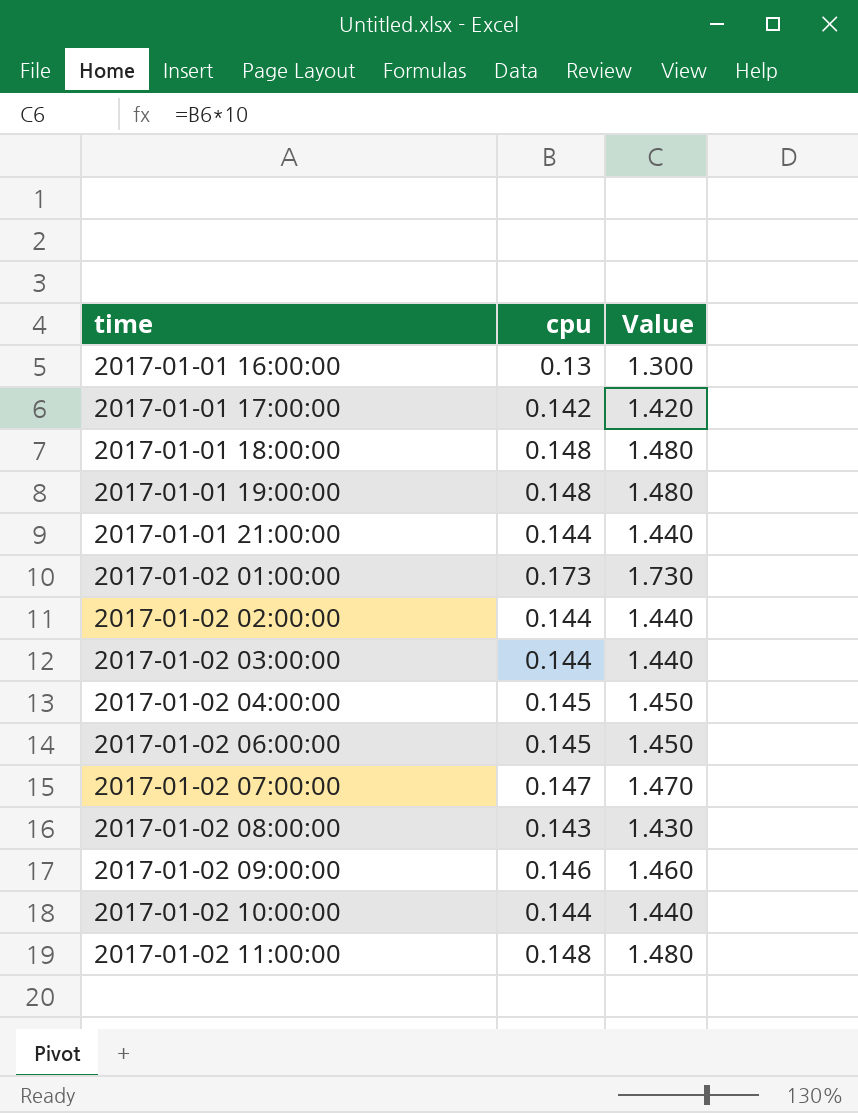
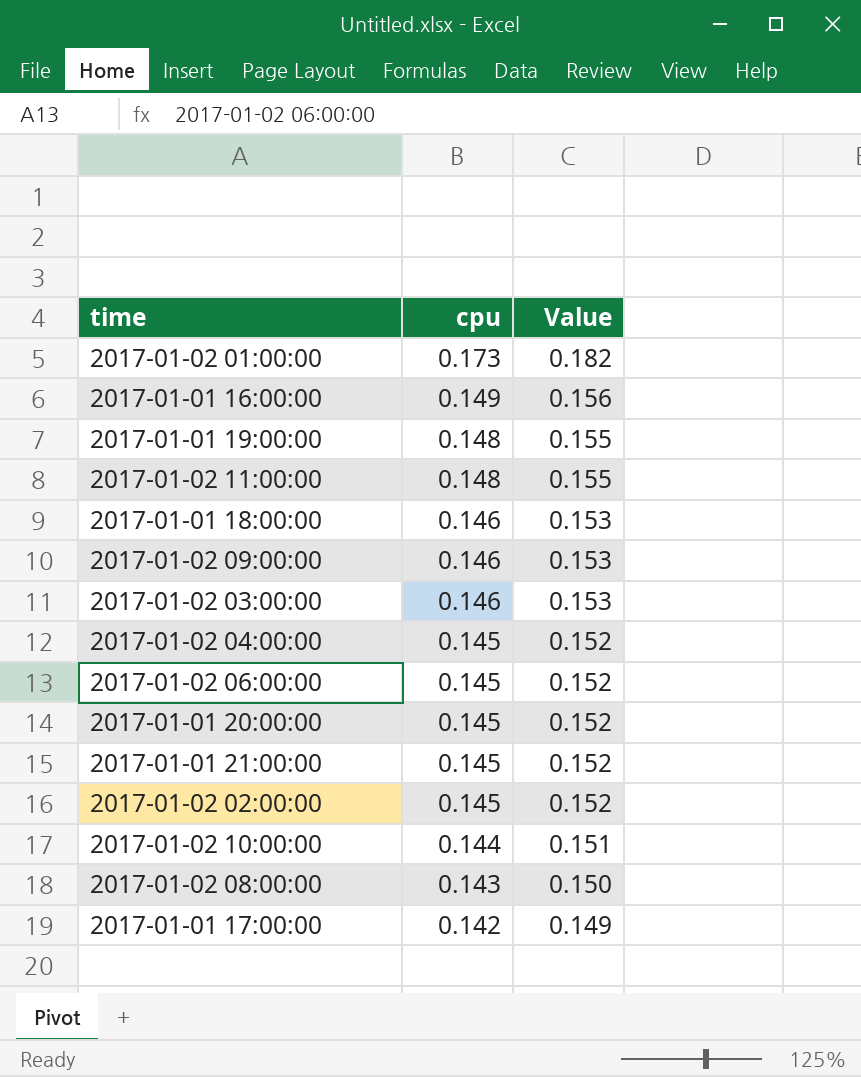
row order: time ascending -> cpu descending
column Value | formula: [cpu] * 10 -> [cpu] * 1.05
row 2017-01-02 07:00:00: 0.147 | 1.470 -> none
2017-01-01 16:00:00 | cpu: 0.13 -> 0.149
2017-01-01 18:00:00 | cpu: 0.148 -> 0.146
2017-01-02 03:00:00 | cpu: 0.144 -> 0.146
row 2017-01-01 20:00:00: none -> 0.145 | 0.152
2017-01-01 21:00:00 | cpu: 0.144 -> 0.145
2017-01-02 02:00:00 | cpu: 0.144 -> 0.145

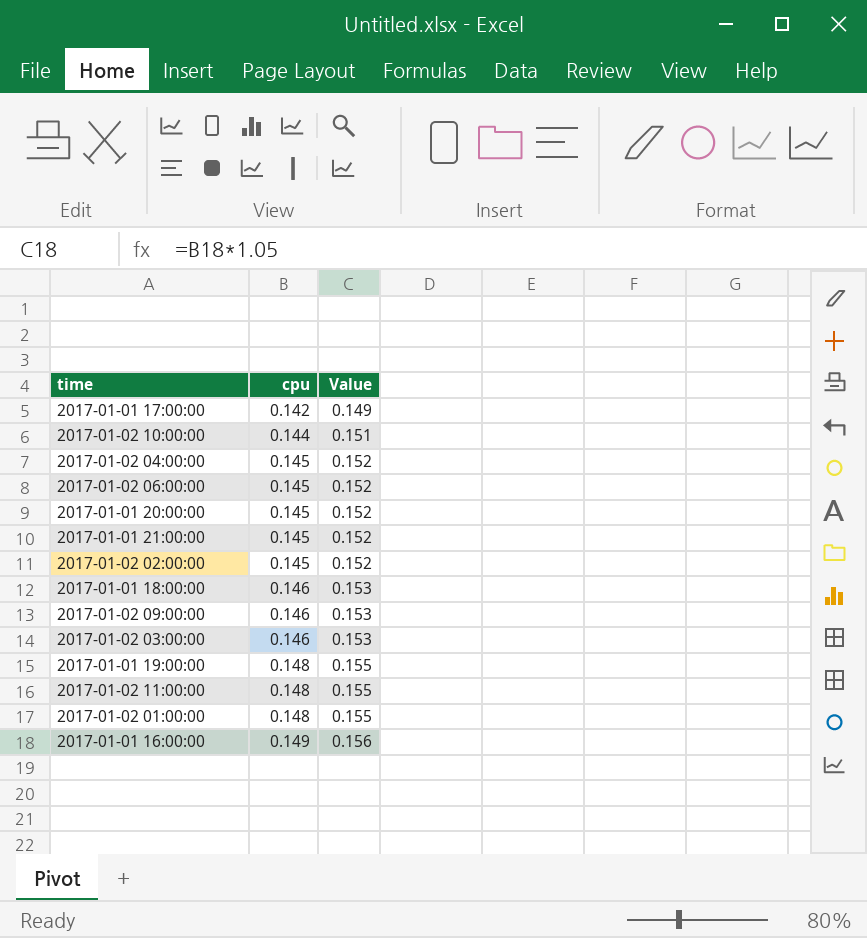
row order: cpu descending -> cpu ascending
row 2017-01-02 08:00:00: 0.143 | 0.150 -> none
2017-01-02 01:00:00 | cpu: 0.173 -> 0.148
2017-01-02 01:00:00 | Value: 0.182 -> 0.155

